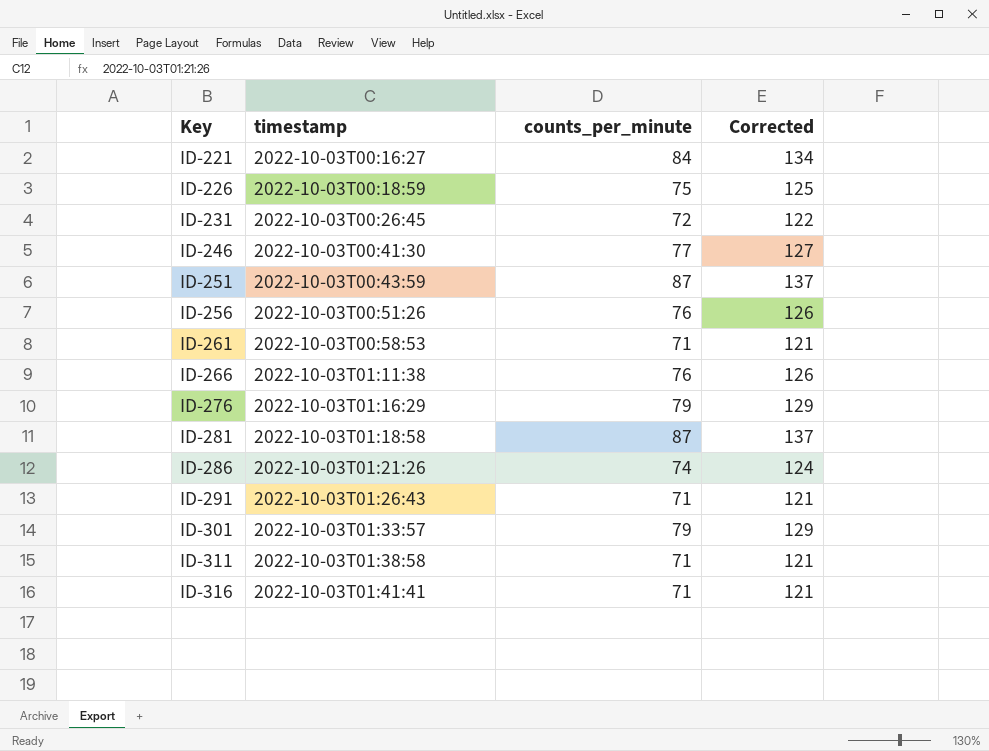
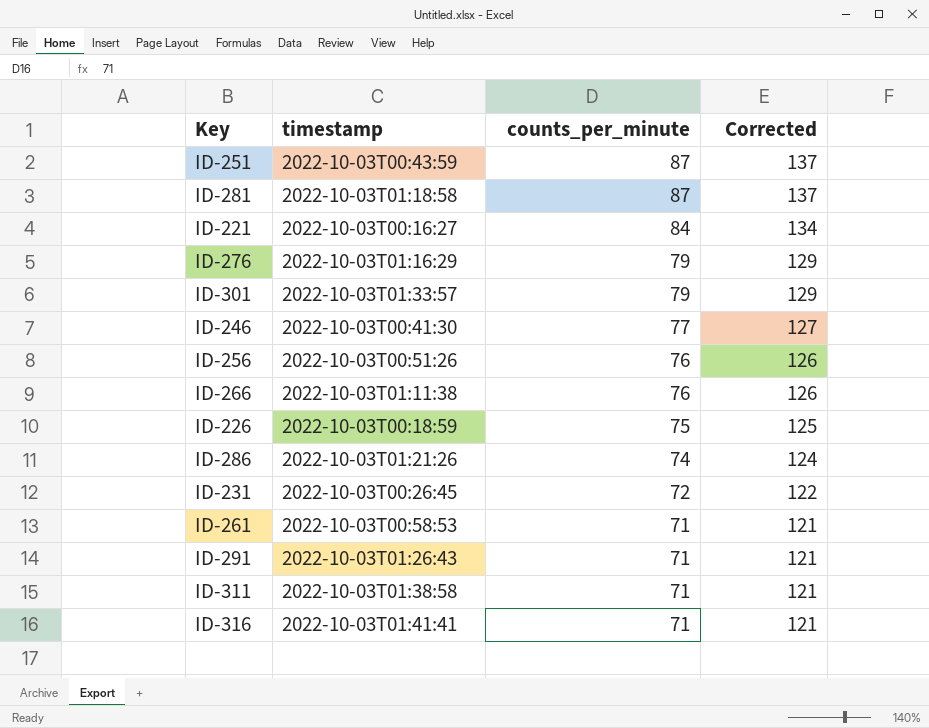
row order: Key ascending -> counts_per_minute descending

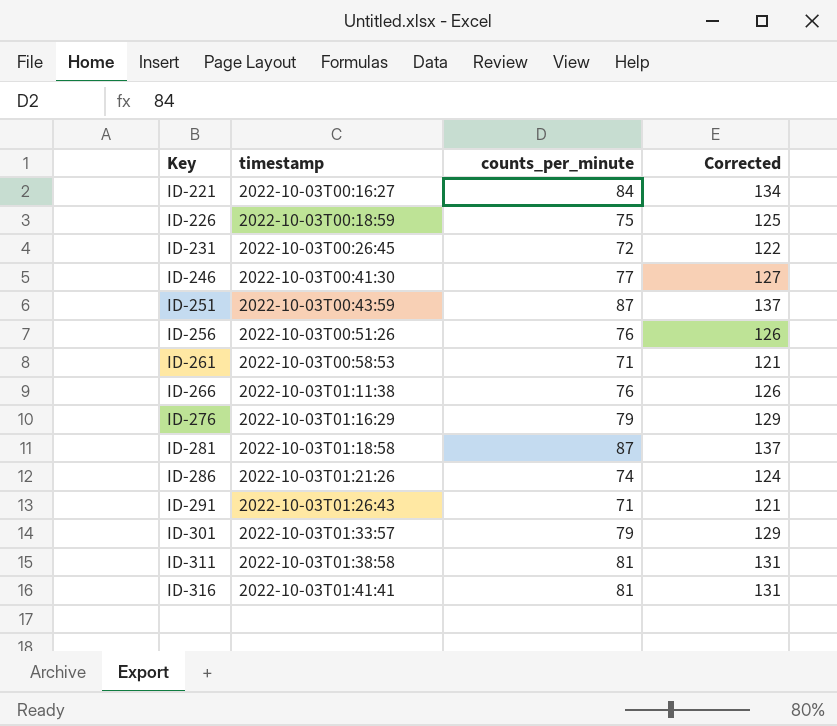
row order: counts_per_minute descending -> Key ascending
ID-311 | counts_per_minute: 71 -> 81
ID-311 | Corrected: 121 -> 131
ID-316 | counts_per_minute: 71 -> 81
ID-316 | Corrected: 121 -> 131

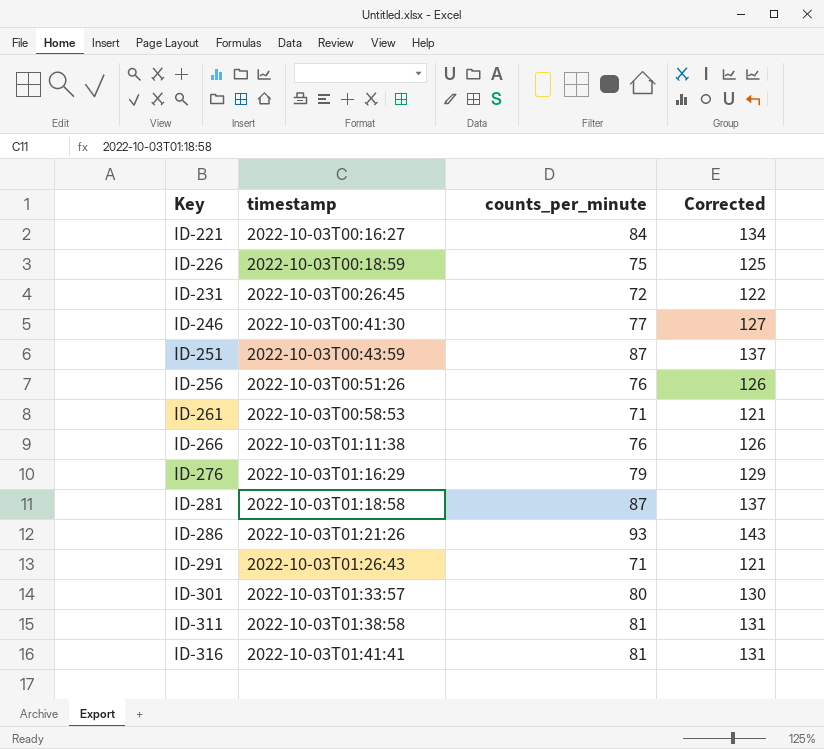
ID-286 | counts_per_minute: 74 -> 93
ID-286 | Corrected: 124 -> 143
ID-301 | counts_per_minute: 79 -> 80
ID-301 | Corrected: 129 -> 130

